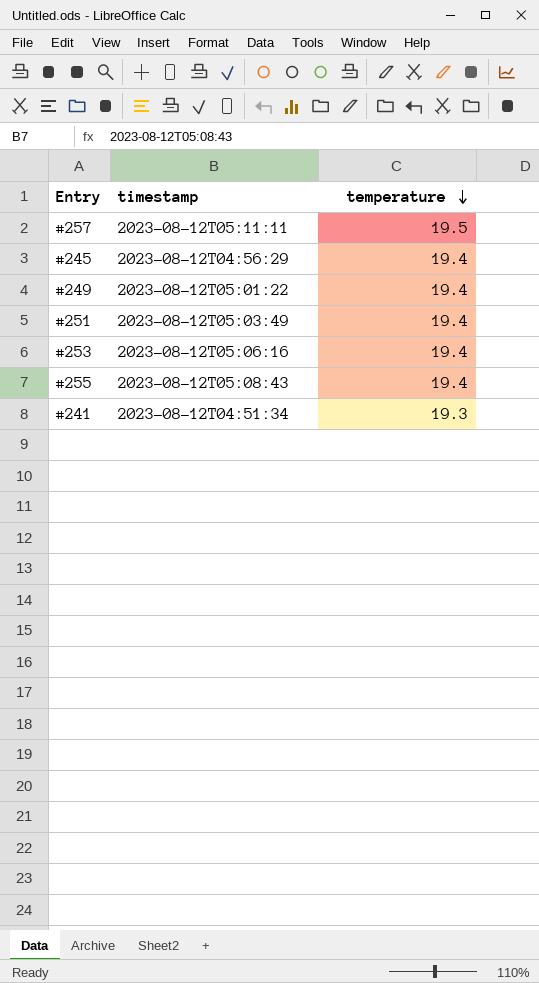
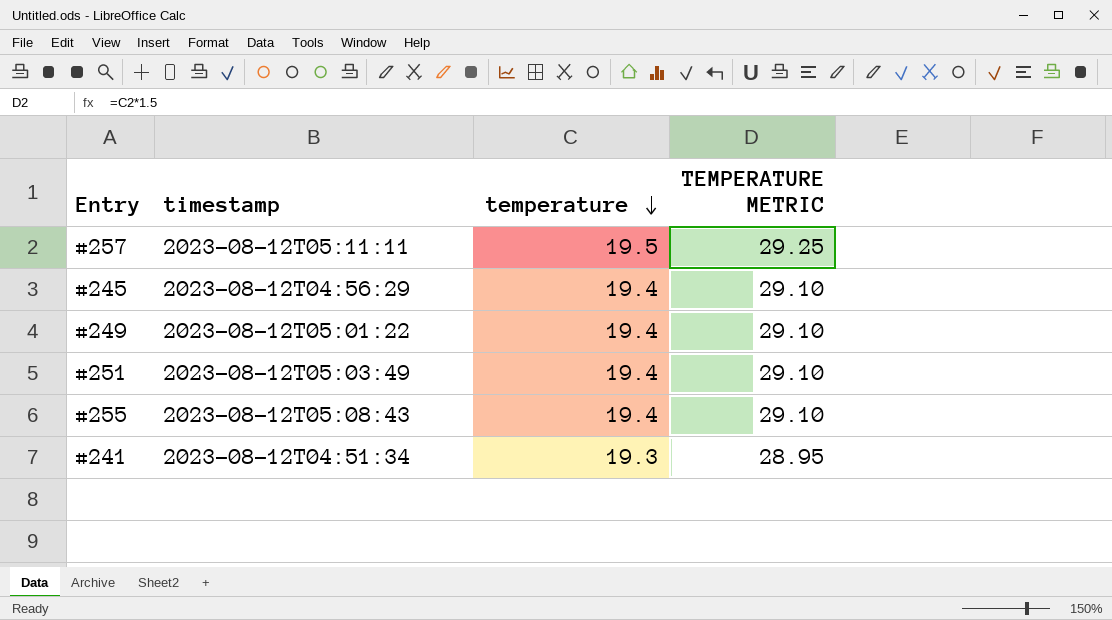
column TEMPERATURE METRIC | formula: none -> [temperature] * 1.5
row #253: 2023-08-12T05:06:16 | 19.4 -> none

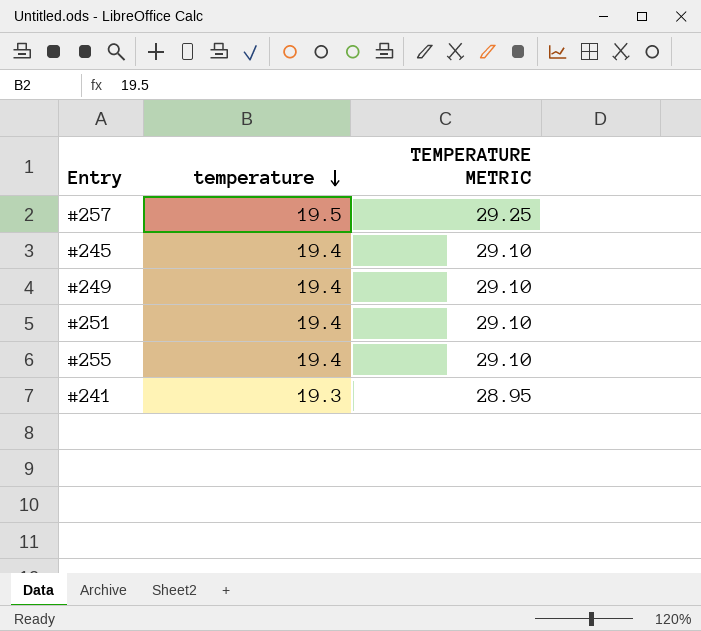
column timestamp | position: 2 -> none

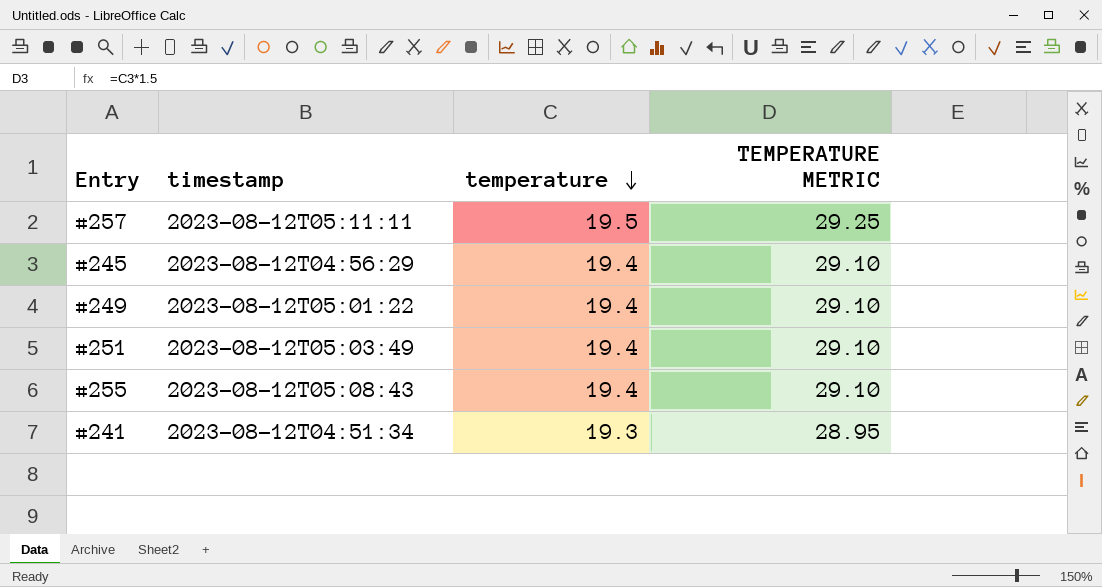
column timestamp | position: none -> 2

